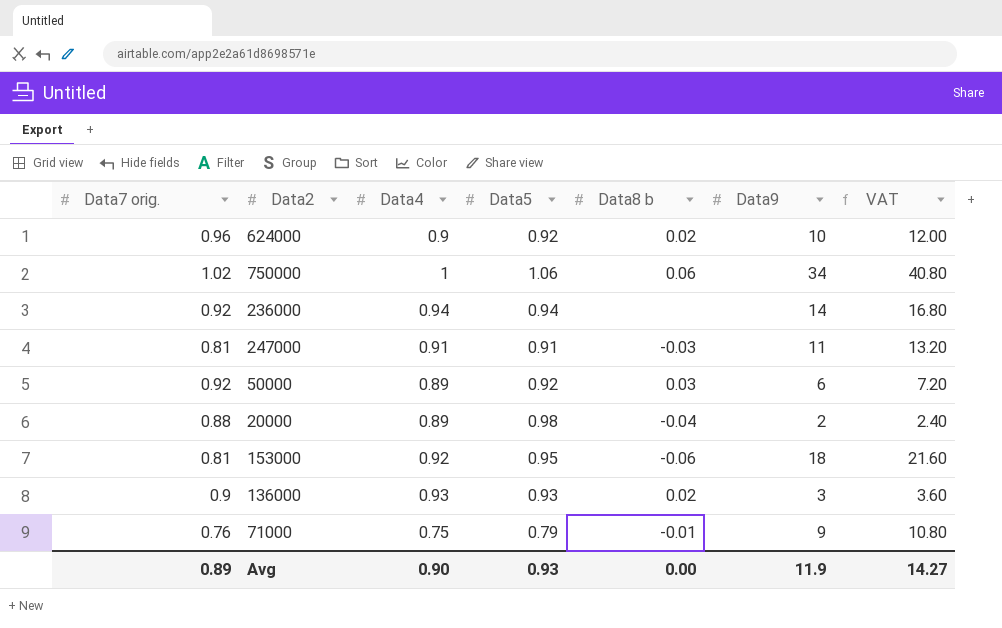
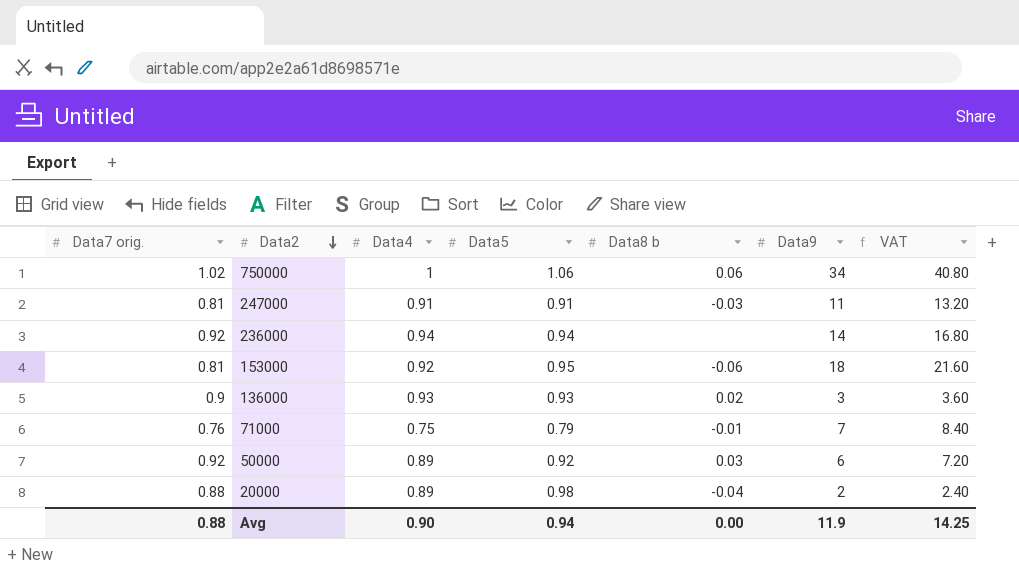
row order: none -> Data2 descending
row 624000: 0.96 | 0.9 | 0.92 | 0.02 | 10 | 12.00 -> none
71000 | Data9: 9 -> 7
71000 | VAT: 10.80 -> 8.40
Avg | Data7 orig.: 0.89 -> 0.88
Avg | Data5: 0.93 -> 0.94
Avg | VAT: 14.27 -> 14.25

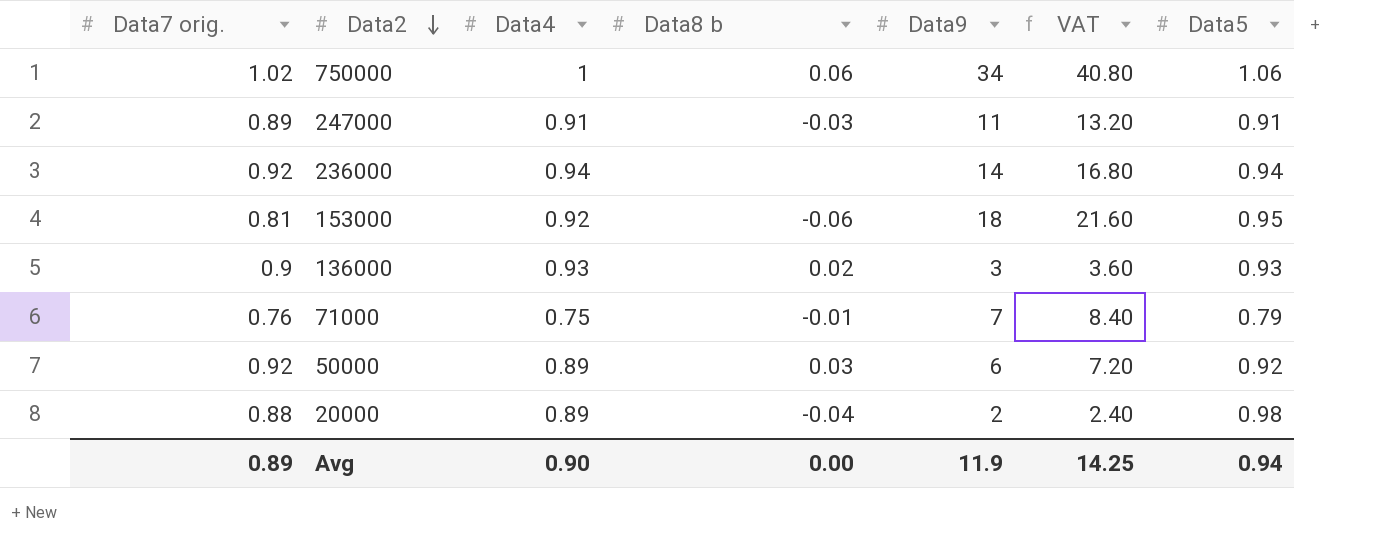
column Data5 | position: 4 -> 7
247000 | Data7 orig.: 0.81 -> 0.89
Avg | Data7 orig.: 0.88 -> 0.89

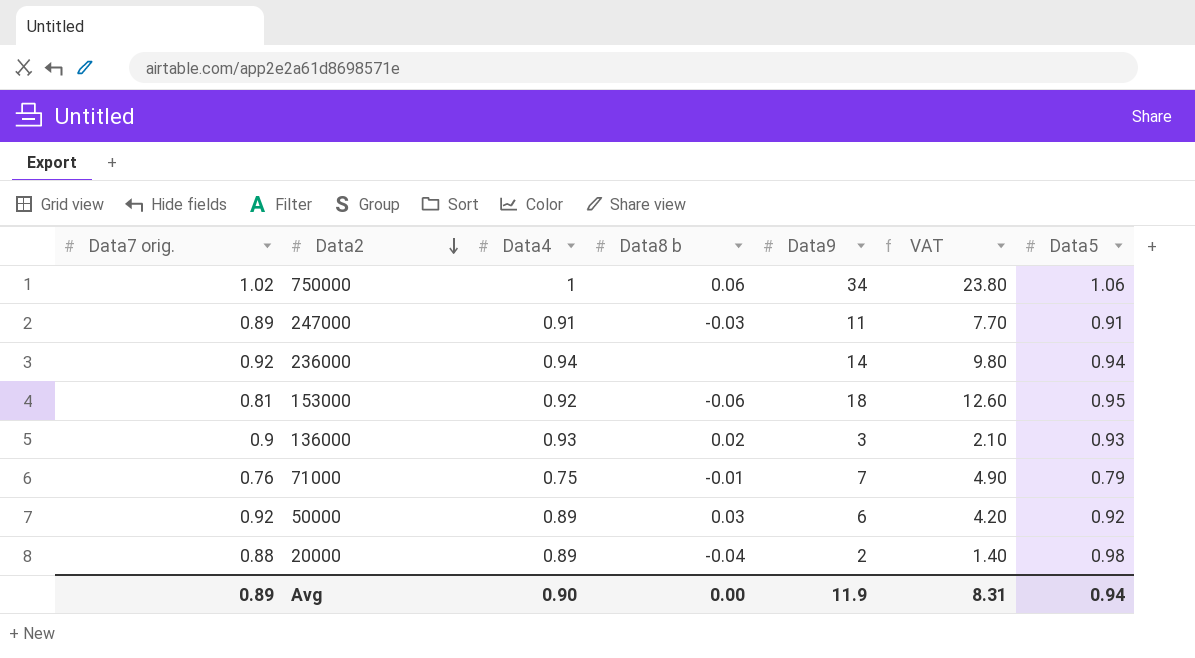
column VAT | formula: [Data9] * 1.2 -> [Data9] * 0.7
Avg | VAT: 14.25 -> 8.31

